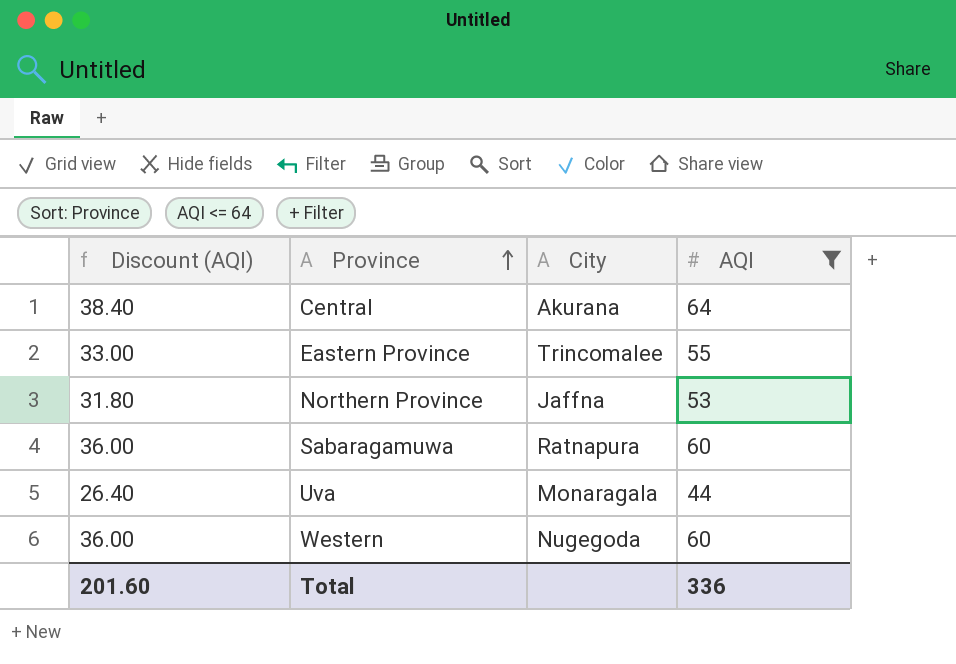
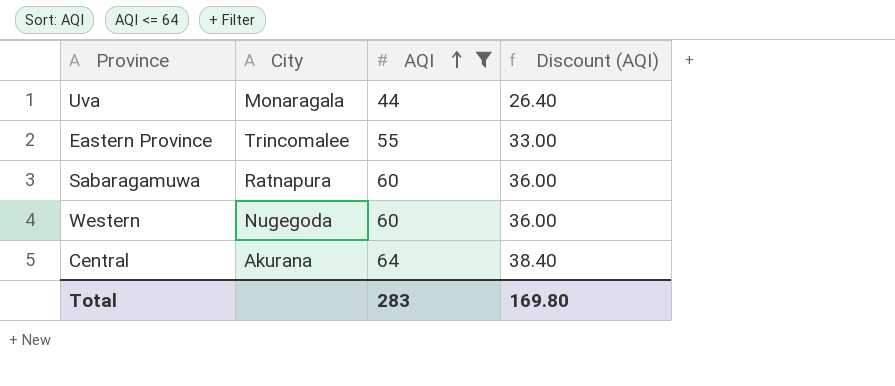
row order: Province ascending -> AQI ascending
column Discount (AQI) | position: 1 -> 4
row Northern Province: 31.80 | Jaffna | 53 -> none
Total | AQI: 336 -> 283
Total | Discount (AQI): 201.60 -> 169.80

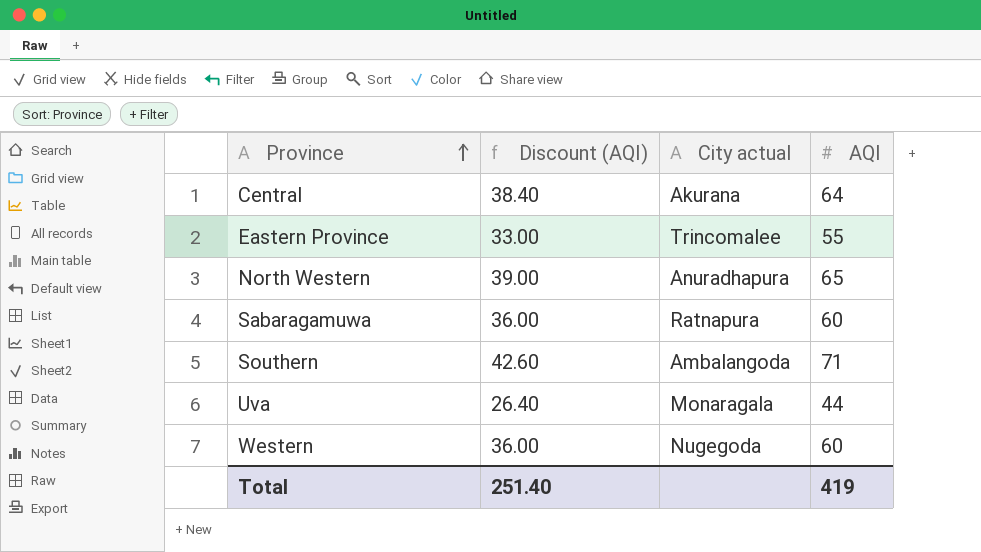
filter: AQI <= 64 -> none
row order: AQI ascending -> Province ascending
column Discount (AQI) | position: 4 -> 2
column name: City -> City actual
Total | Discount (AQI): 169.80 -> 251.40
Total | AQI: 283 -> 419

